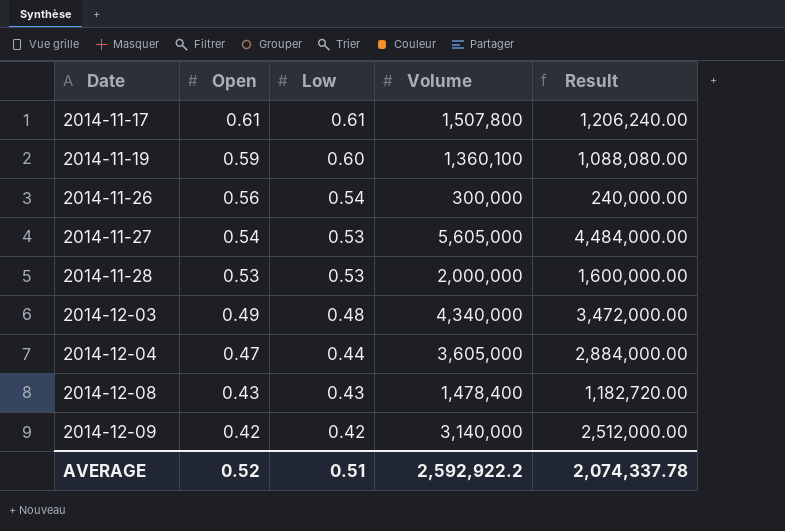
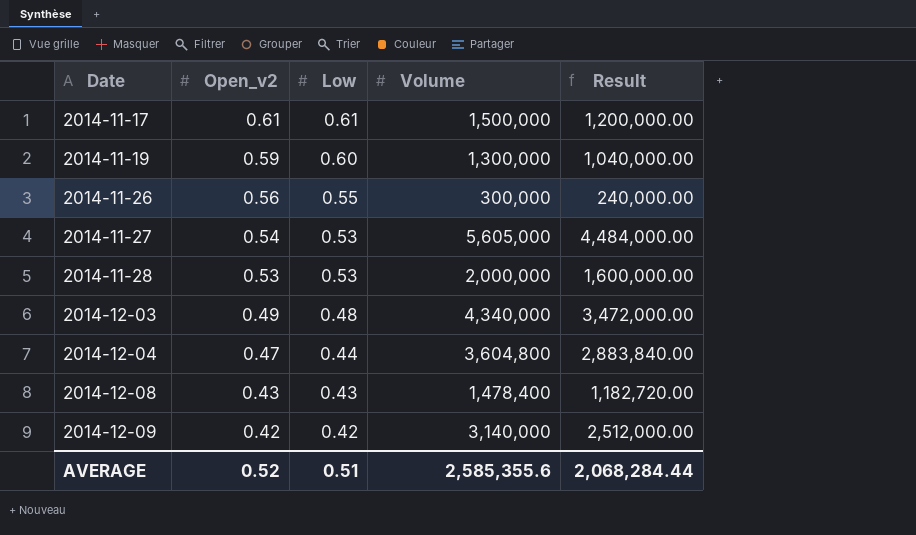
column name: Open -> Open_v2
2014-11-17 | Volume: 1,507,800 -> 1,500,000
2014-11-17 | Result: 1,206,240.00 -> 1,200,000.00
2014-11-19 | Volume: 1,360,100 -> 1,300,000
2014-11-19 | Result: 1,088,080.00 -> 1,040,000.00
2014-11-26 | Low: 0.54 -> 0.55
2014-12-04 | Volume: 3,605,000 -> 3,604,800
2014-12-04 | Result: 2,884,000.00 -> 2,883,840.00
AVERAGE | Volume: 2,592,922.2 -> 2,585,355.6
AVERAGE | Result: 2,074,337.78 -> 2,068,284.44

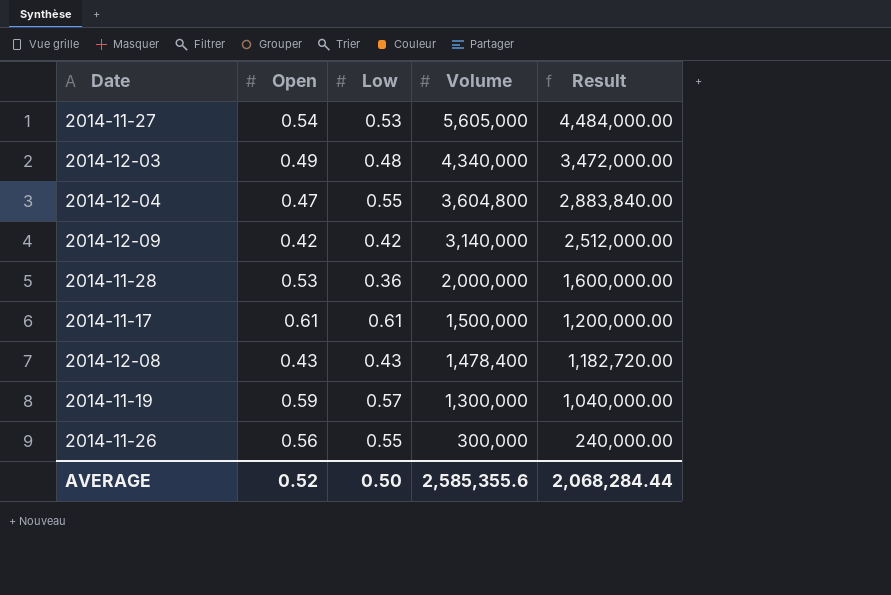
row order: Date ascending -> Volume descending
column name: Open_v2 -> Open
2014-12-04 | Low: 0.44 -> 0.55
2014-11-28 | Low: 0.53 -> 0.36
2014-11-19 | Low: 0.60 -> 0.57
AVERAGE | Low: 0.51 -> 0.50

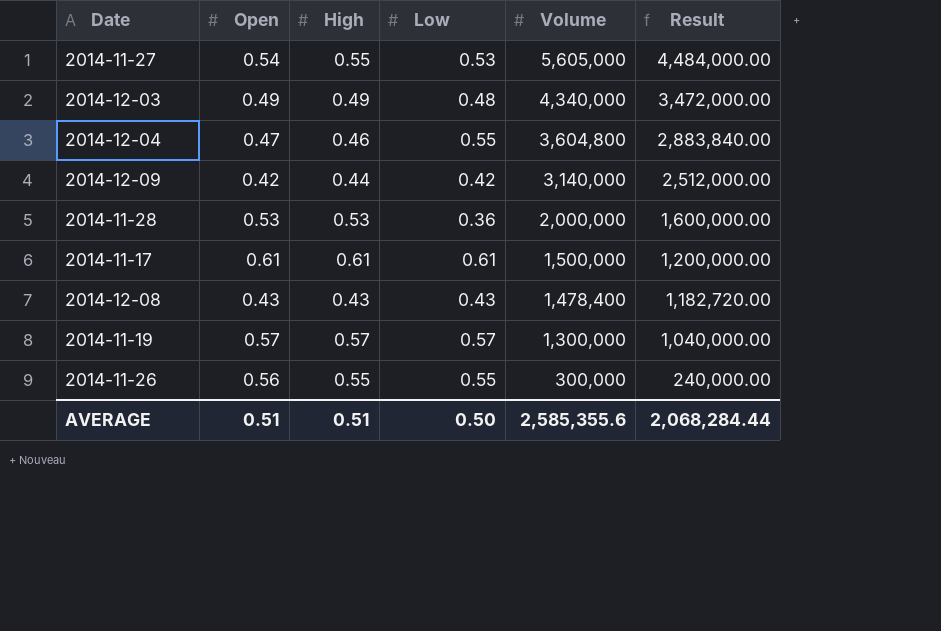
column High | position: none -> 3
2014-11-19 | Open: 0.59 -> 0.57
AVERAGE | Open: 0.52 -> 0.51

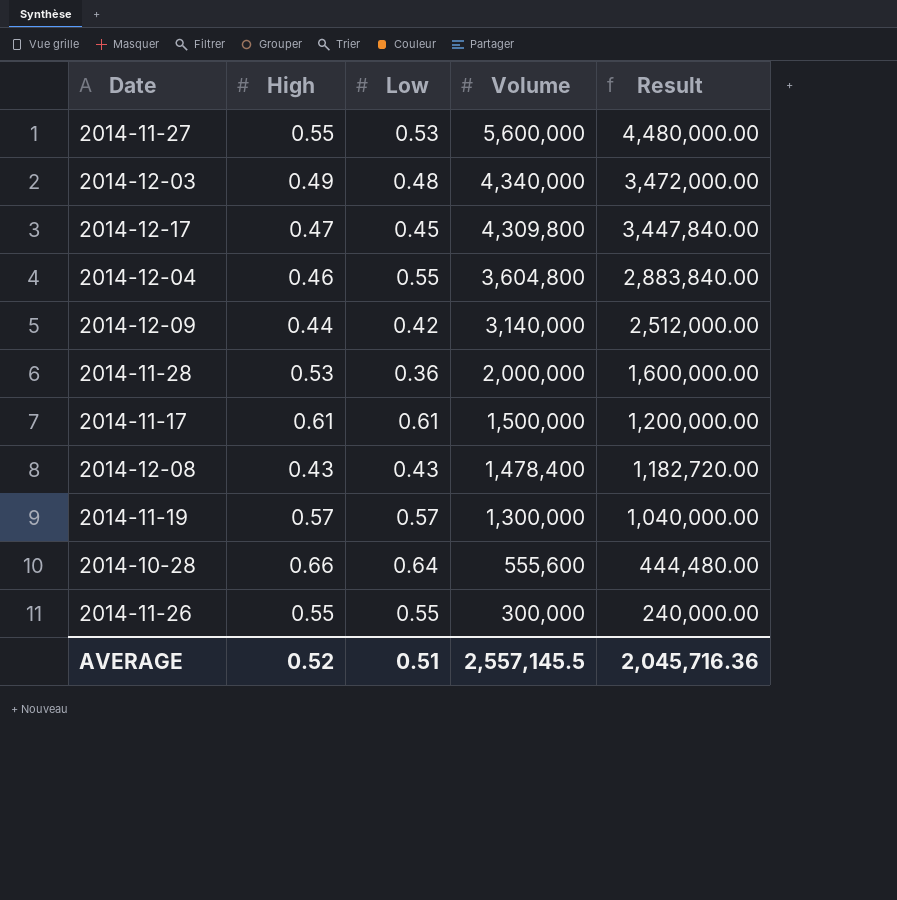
column Open | position: 2 -> none
2014-11-27 | Volume: 5,605,000 -> 5,600,000
2014-11-27 | Result: 4,484,000.00 -> 4,480,000.00
row 2014-12-17: none -> 0.47 | 0.45 | 4,309,800 | 3,447,840.00
row 2014-10-28: none -> 0.66 | 0.64 | 555,600 | 444,480.00
AVERAGE | High: 0.51 -> 0.52
AVERAGE | Low: 0.50 -> 0.51
AVERAGE | Volume: 2,585,355.6 -> 2,557,145.5
AVERAGE | Result: 2,068,284.44 -> 2,045,716.36

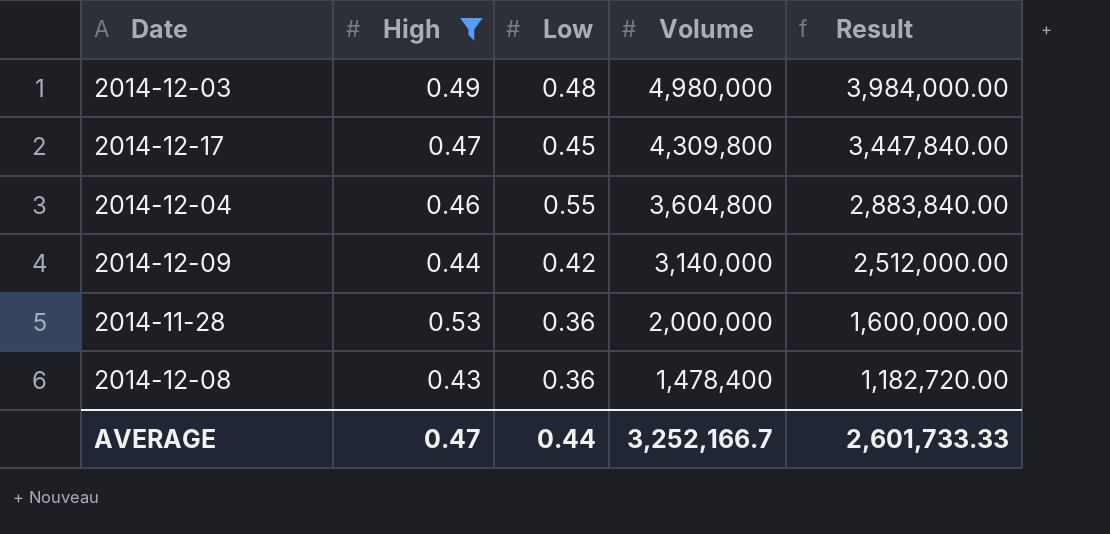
filter: none -> High <= 0.53
2014-12-03 | Volume: 4,340,000 -> 4,980,000
2014-12-03 | Result: 3,472,000.00 -> 3,984,000.00
2014-12-08 | Low: 0.43 -> 0.36
AVERAGE | High: 0.52 -> 0.47
AVERAGE | Low: 0.51 -> 0.44
AVERAGE | Volume: 2,557,145.5 -> 3,252,166.7
AVERAGE | Result: 2,045,716.36 -> 2,601,733.33

